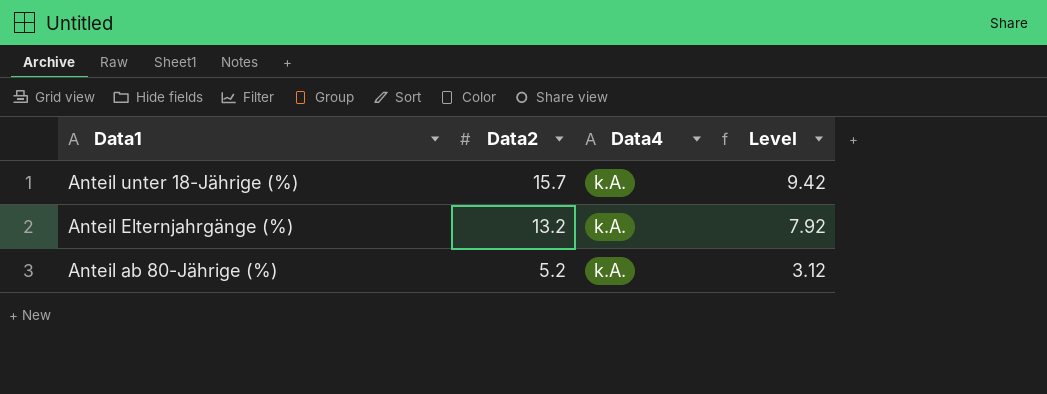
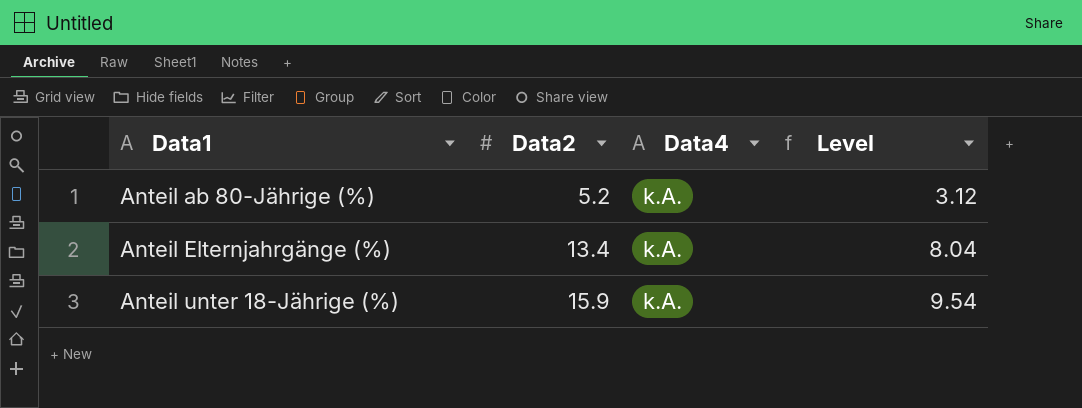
row order: Data1 descending -> Data1 ascending
Anteil Elternjahrgänge (%) | Data2: 13.2 -> 13.4
Anteil Elternjahrgänge (%) | Level: 7.92 -> 8.04
Anteil unter 18-Jährige (%) | Data2: 15.7 -> 15.9
Anteil unter 18-Jährige (%) | Level: 9.42 -> 9.54

